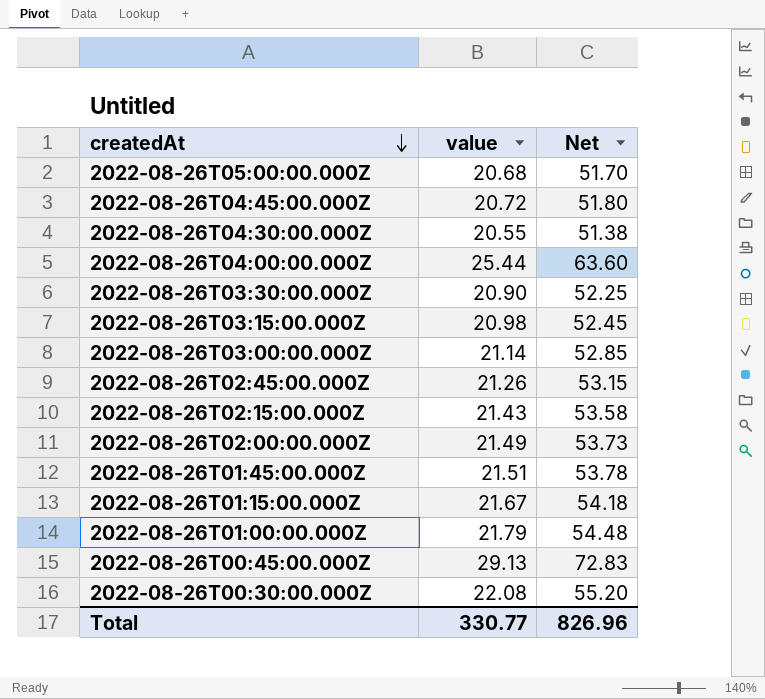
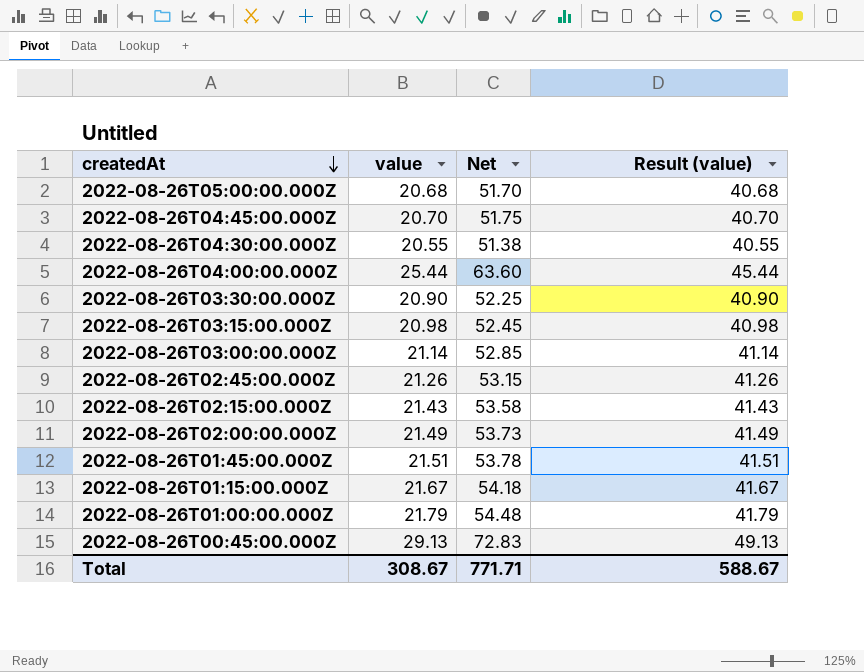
column Result (value) | formula: none -> [value] + 20
row 2022-08-26T00:30:00.000Z: 22.08 | 55.20 -> none
2022-08-26T04:45:00.000Z | value: 20.72 -> 20.70
2022-08-26T04:45:00.000Z | Net: 51.80 -> 51.75
Total | value: 330.77 -> 308.67
Total | Net: 826.96 -> 771.71

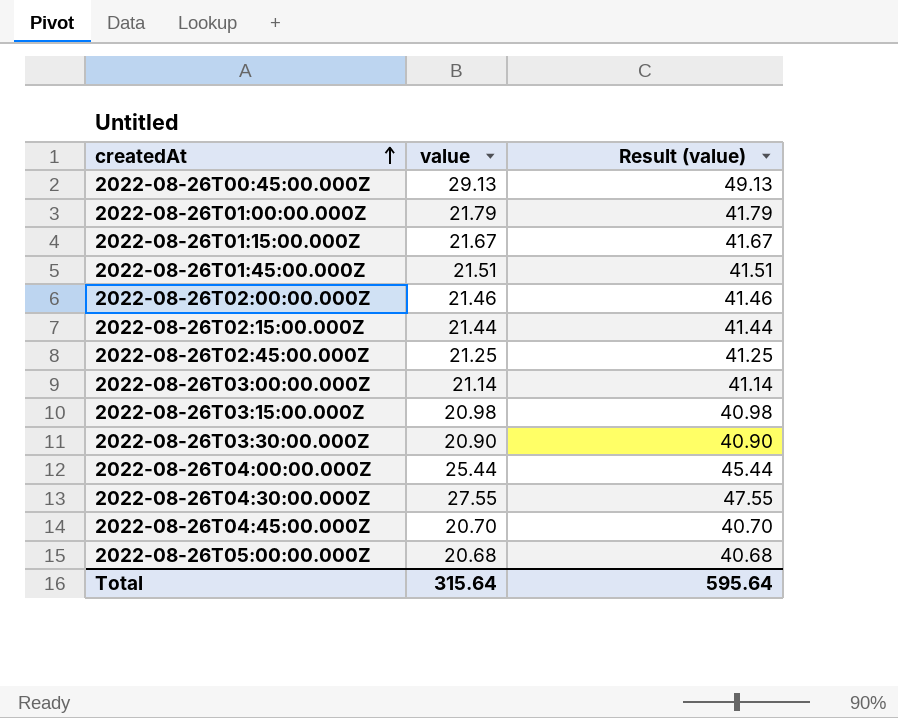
row order: createdAt descending -> createdAt ascending
column Net | formula: [value] * 2.5 -> none
2022-08-26T02:00:00.000Z | value: 21.49 -> 21.46
2022-08-26T02:00:00.000Z | Result (value): 41.49 -> 41.46
2022-08-26T02:15:00.000Z | value: 21.43 -> 21.44
2022-08-26T02:15:00.000Z | Result (value): 41.43 -> 41.44
2022-08-26T02:45:00.000Z | value: 21.26 -> 21.25
2022-08-26T02:45:00.000Z | Result (value): 41.26 -> 41.25
2022-08-26T04:30:00.000Z | value: 20.55 -> 27.55
2022-08-26T04:30:00.000Z | Result (value): 40.55 -> 47.55
Total | value: 308.67 -> 315.64
Total | Result (value): 588.67 -> 595.64

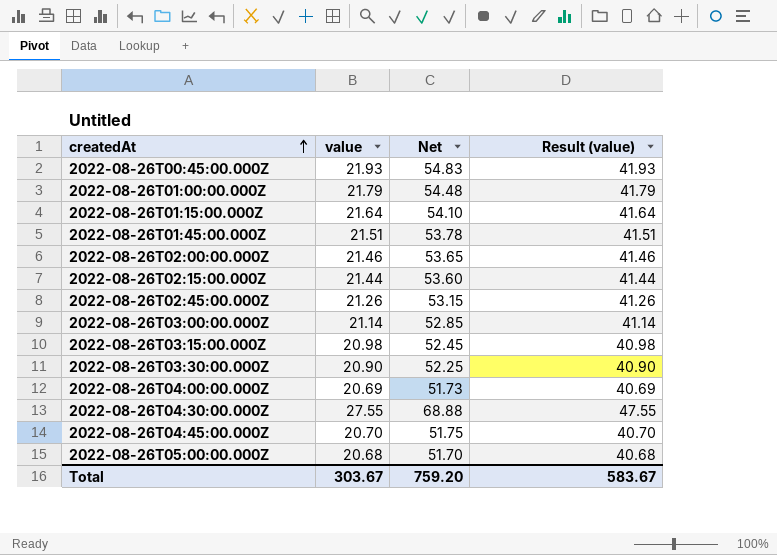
column Net | formula: none -> [value] * 2.5
2022-08-26T00:45:00.000Z | value: 29.13 -> 21.93
2022-08-26T00:45:00.000Z | Result (value): 49.13 -> 41.93
2022-08-26T01:15:00.000Z | value: 21.67 -> 21.64
2022-08-26T01:15:00.000Z | Result (value): 41.67 -> 41.64
2022-08-26T02:45:00.000Z | value: 21.25 -> 21.26
2022-08-26T02:45:00.000Z | Result (value): 41.25 -> 41.26
2022-08-26T04:00:00.000Z | value: 25.44 -> 20.69
2022-08-26T04:00:00.000Z | Result (value): 45.44 -> 40.69
Total | value: 315.64 -> 303.67
Total | Result (value): 595.64 -> 583.67

